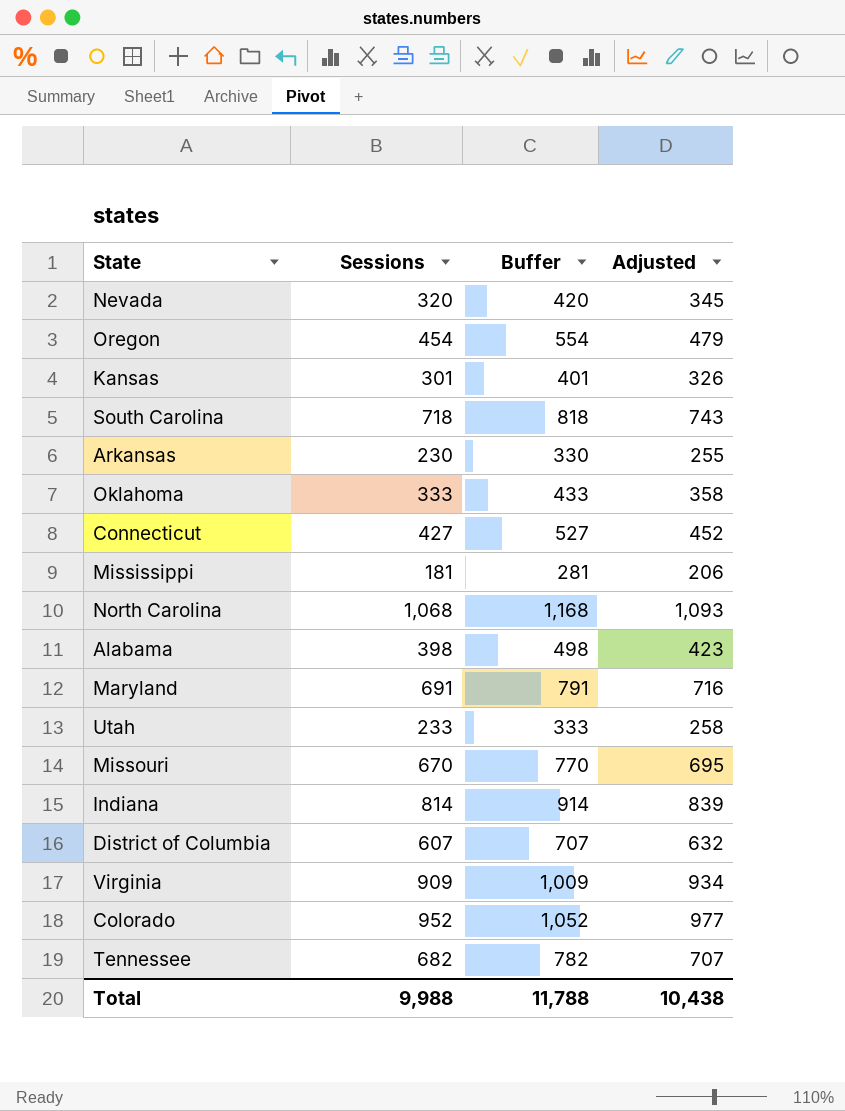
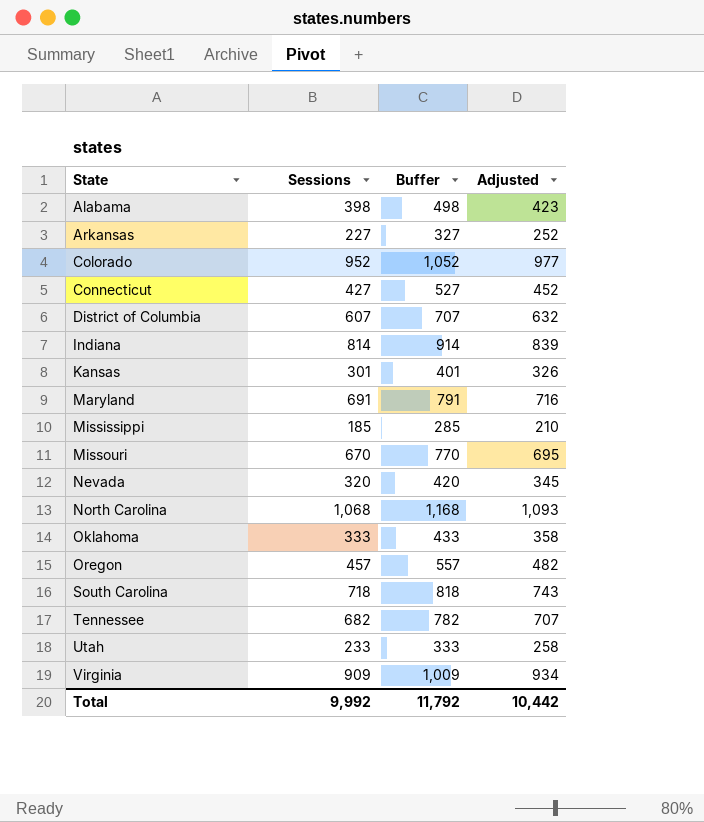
row order: none -> State ascending
Arkansas | Sessions: 230 -> 227
Arkansas | Buffer: 330 -> 327
Arkansas | Adjusted: 255 -> 252
Mississippi | Sessions: 181 -> 185
Mississippi | Buffer: 281 -> 285
Mississippi | Adjusted: 206 -> 210
Oregon | Sessions: 454 -> 457
Oregon | Buffer: 554 -> 557
Oregon | Adjusted: 479 -> 482
Total | Sessions: 9,988 -> 9,992
Total | Buffer: 11,788 -> 11,792
Total | Adjusted: 10,438 -> 10,442

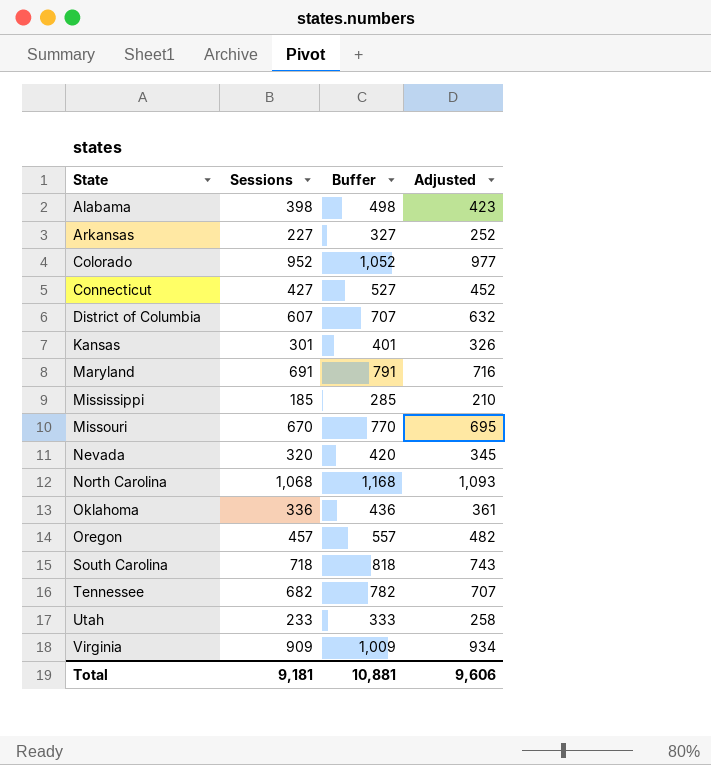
row Indiana: 814 | 914 | 839 -> none
Oklahoma | Sessions: 333 -> 336
Oklahoma | Buffer: 433 -> 436
Oklahoma | Adjusted: 358 -> 361
Total | Sessions: 9,992 -> 9,181
Total | Buffer: 11,792 -> 10,881
Total | Adjusted: 10,442 -> 9,606

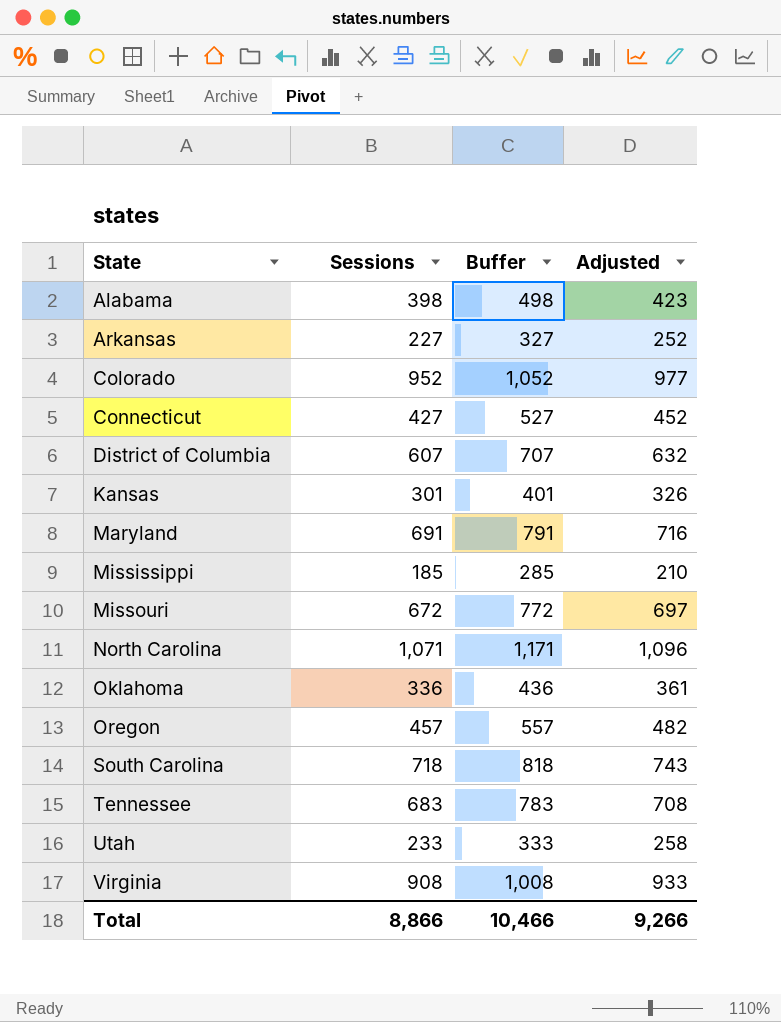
row Nevada: 320 | 420 | 345 -> none
Missouri | Sessions: 670 -> 672
Missouri | Buffer: 770 -> 772
Missouri | Adjusted: 695 -> 697
North Carolina | Sessions: 1,068 -> 1,071
North Carolina | Buffer: 1,168 -> 1,171
North Carolina | Adjusted: 1,093 -> 1,096
Tennessee | Sessions: 682 -> 683
Tennessee | Buffer: 782 -> 783
Tennessee | Adjusted: 707 -> 708
Virginia | Sessions: 909 -> 908
Virginia | Buffer: 1,009 -> 1,008
Virginia | Adjusted: 934 -> 933
Total | Sessions: 9,181 -> 8,866
Total | Buffer: 10,881 -> 10,466
Total | Adjusted: 9,606 -> 9,266

